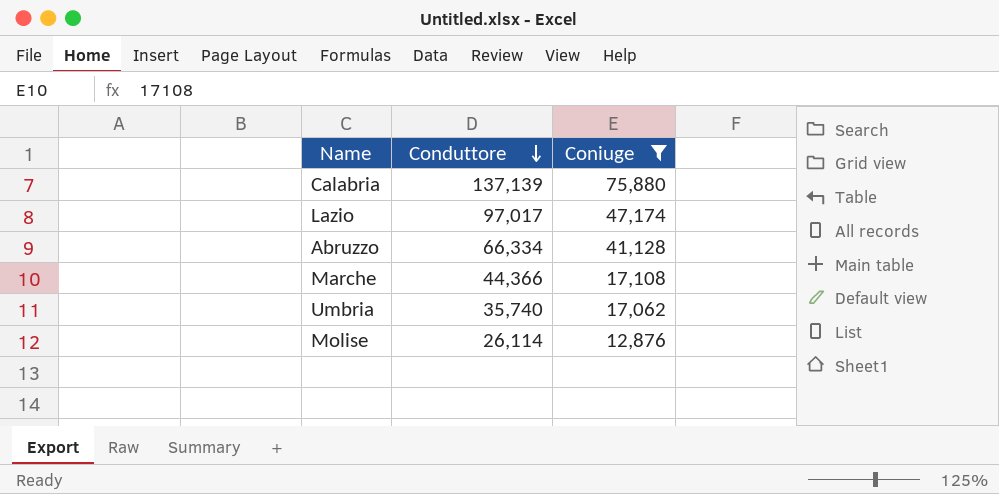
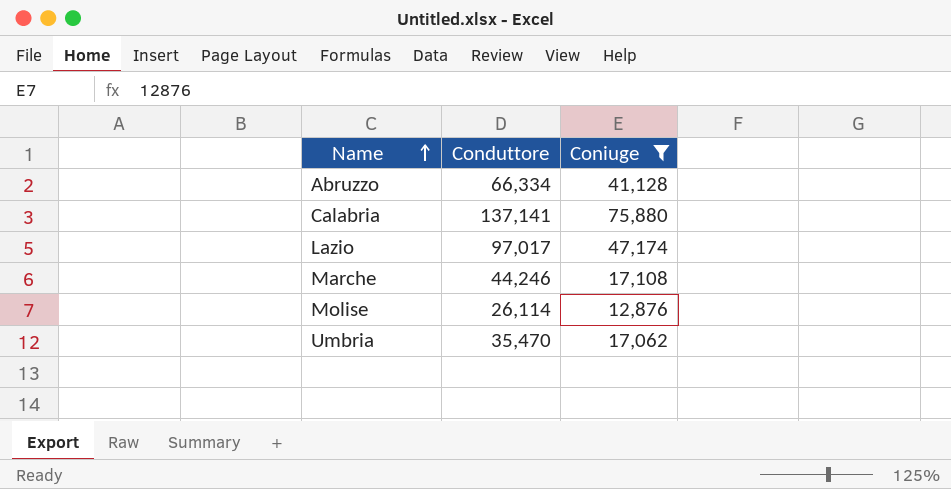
row order: Conduttore descending -> Name ascending
Calabria | Conduttore: 137,139 -> 137,141
Marche | Conduttore: 44,366 -> 44,246
Umbria | Conduttore: 35,740 -> 35,470

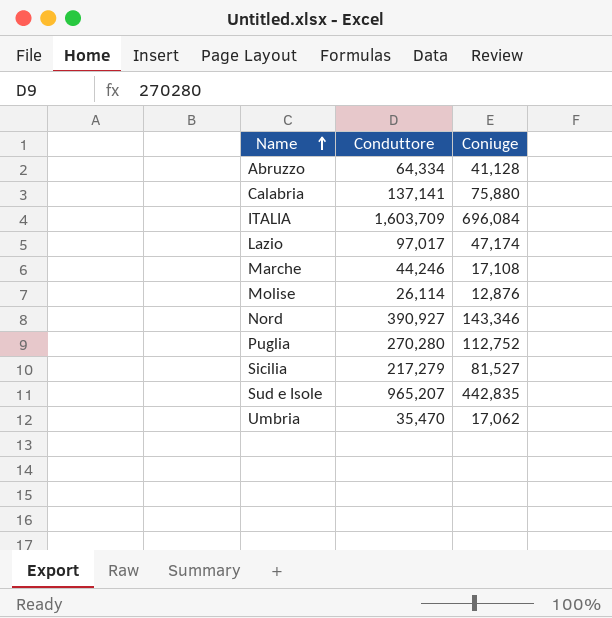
filter: Coniuge <= 75,880 -> none
Abruzzo | Conduttore: 66,334 -> 64,334

